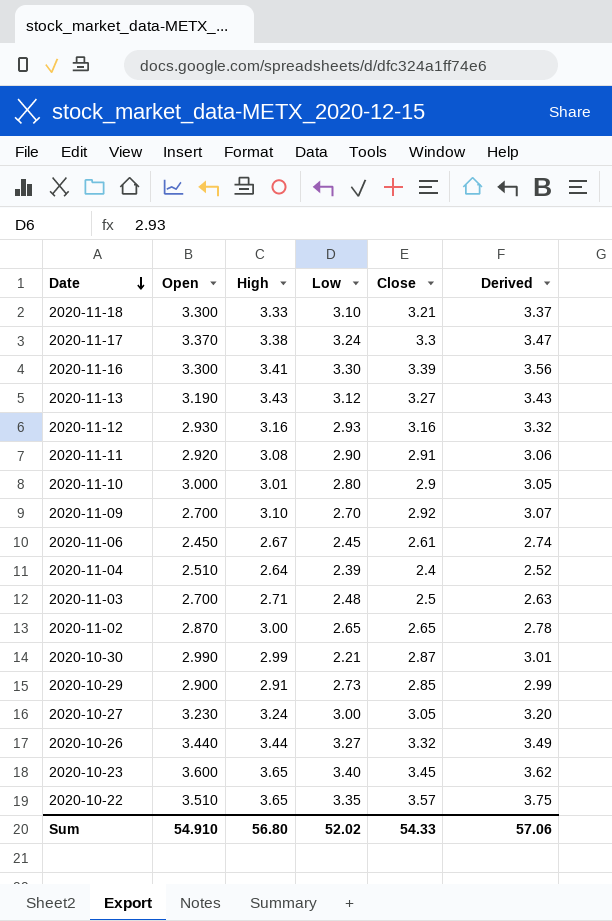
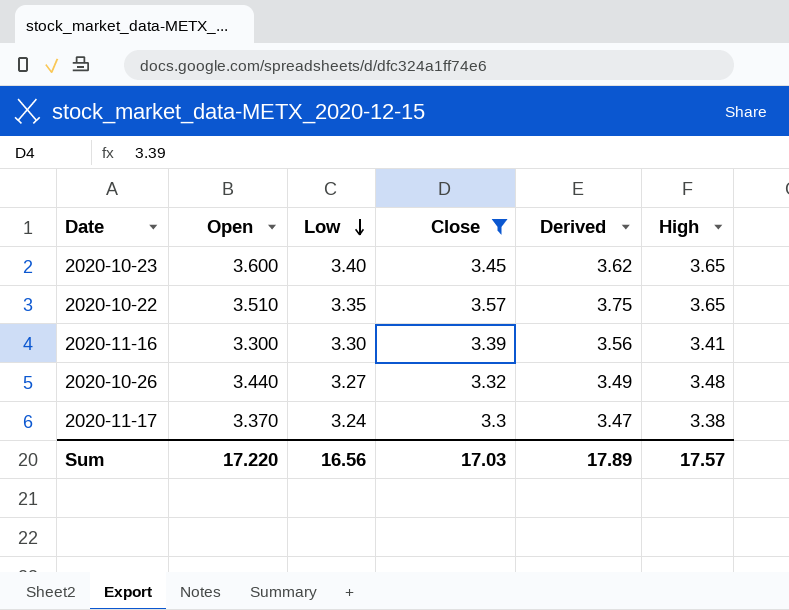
filter: none -> Close >= 3.3
row order: Date descending -> Low descending
column High | position: 3 -> 6
2020-10-26 | High: 3.44 -> 3.48
Sum | Open: 54.910 -> 17.220
Sum | Low: 52.02 -> 16.56
Sum | Close: 54.33 -> 17.03
Sum | Derived: 57.06 -> 17.89
Sum | High: 56.80 -> 17.57

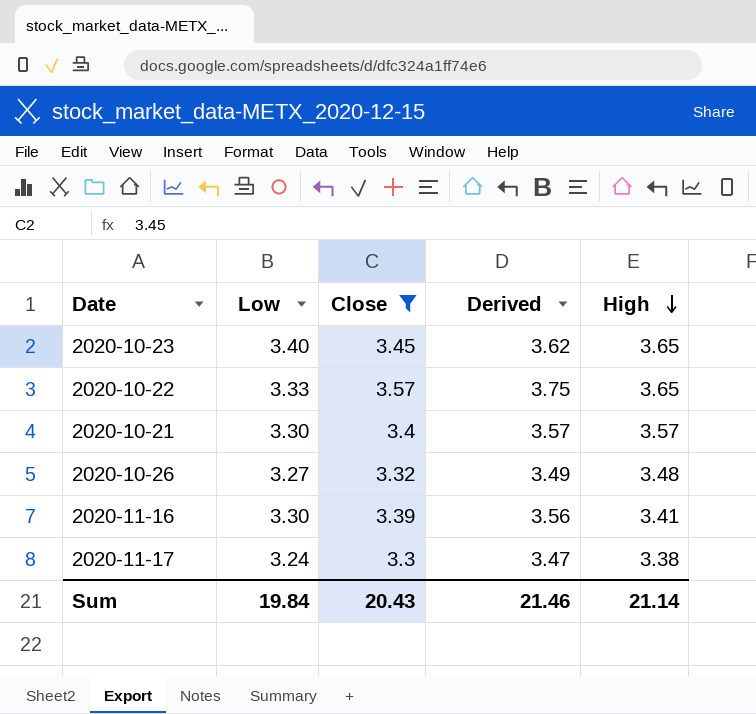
row order: Low descending -> High descending
column Open | position: 2 -> none
2020-10-22 | Low: 3.35 -> 3.33
row 2020-10-21: none -> 3.30 | 3.4 | 3.57 | 3.57
Sum | Low: 16.56 -> 19.84
Sum | Close: 17.03 -> 20.43
Sum | Derived: 17.89 -> 21.46
Sum | High: 17.57 -> 21.14

